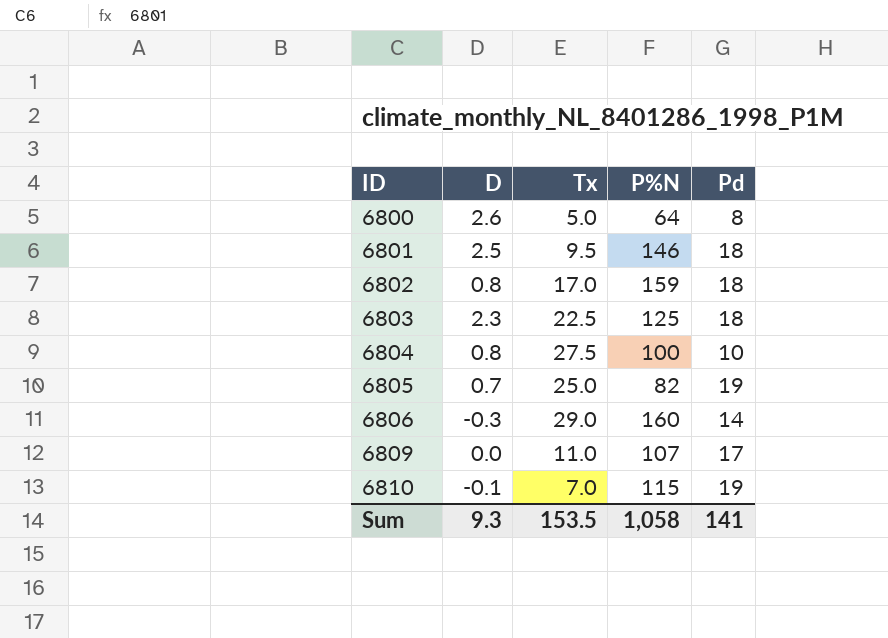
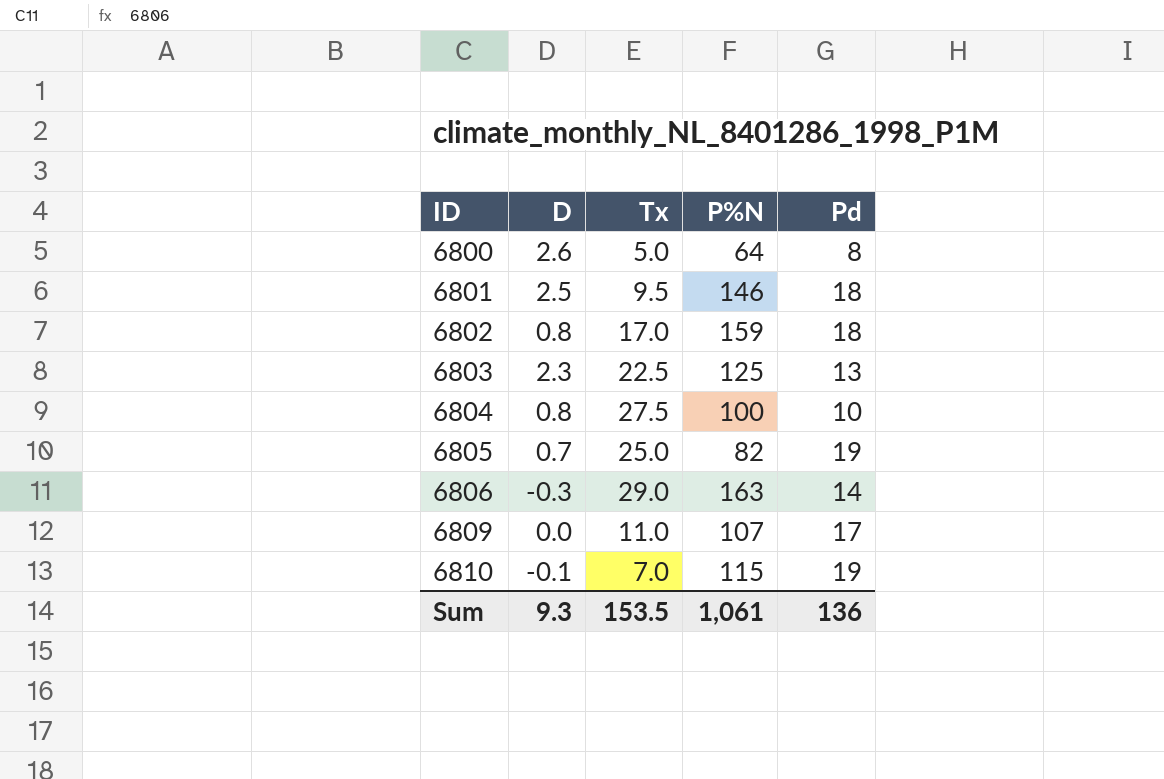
6803 | Pd: 18 -> 13
6806 | P%N: 160 -> 163
Sum | P%N: 1,058 -> 1,061
Sum | Pd: 141 -> 136

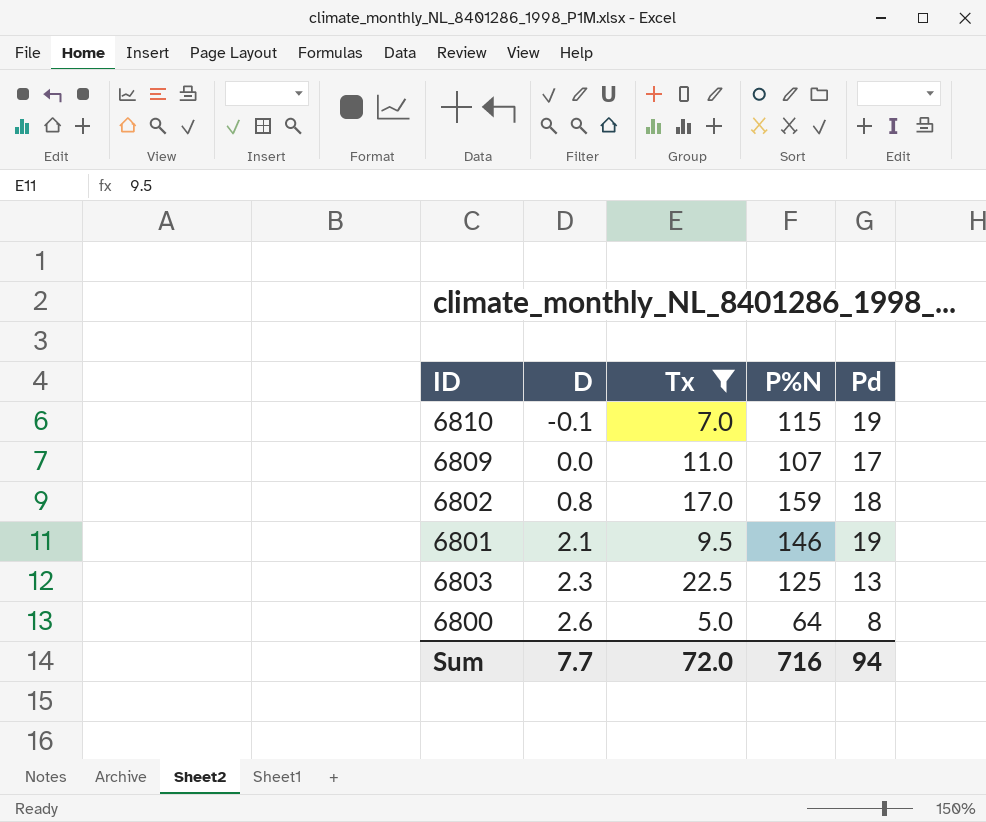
filter: none -> Tx <= 22.5
row order: ID ascending -> D ascending
6801 | D: 2.5 -> 2.1
6801 | Pd: 18 -> 19
Sum | D: 9.3 -> 7.7
Sum | Tx: 153.5 -> 72.0
Sum | P%N: 1,061 -> 716
Sum | Pd: 136 -> 94

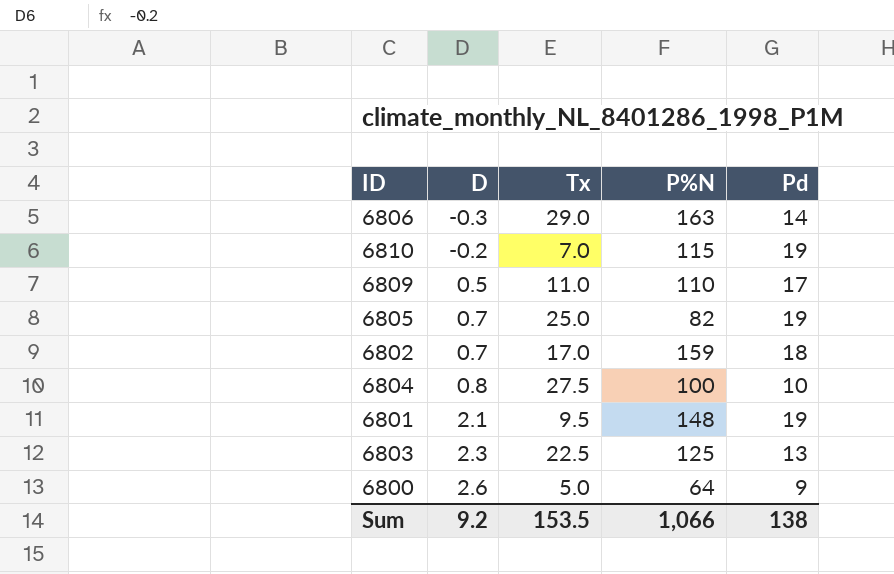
filter: Tx <= 22.5 -> none
6810 | D: -0.1 -> -0.2
6809 | D: 0.0 -> 0.5
6809 | P%N: 107 -> 110
6802 | D: 0.8 -> 0.7
6801 | P%N: 146 -> 148
6800 | Pd: 8 -> 9
Sum | D: 7.7 -> 9.2
Sum | Tx: 72.0 -> 153.5
Sum | P%N: 716 -> 1,066
Sum | Pd: 94 -> 138

